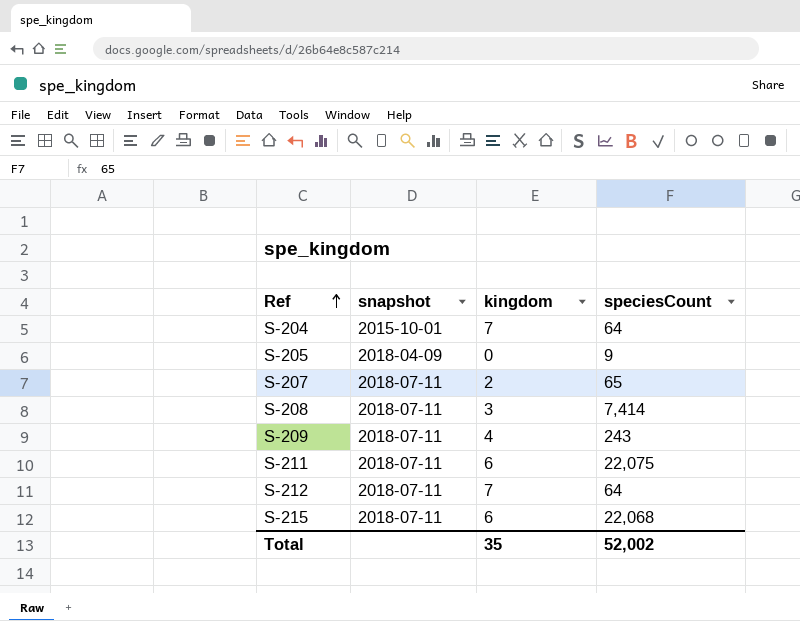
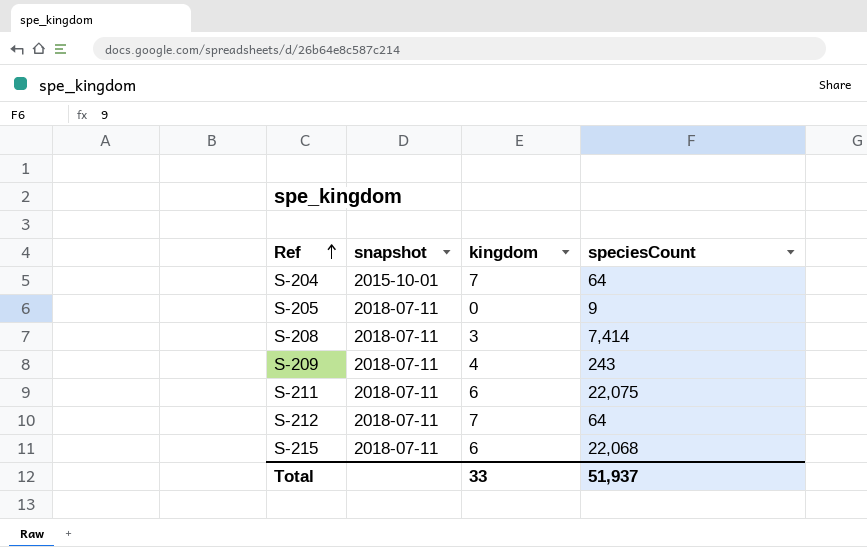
row S-207: 2018-07-11 | 2 | 65 -> none
S-205 | snapshot: 2018-04-09 -> 2018-07-11
Total | kingdom: 35 -> 33
Total | speciesCount: 52,002 -> 51,937

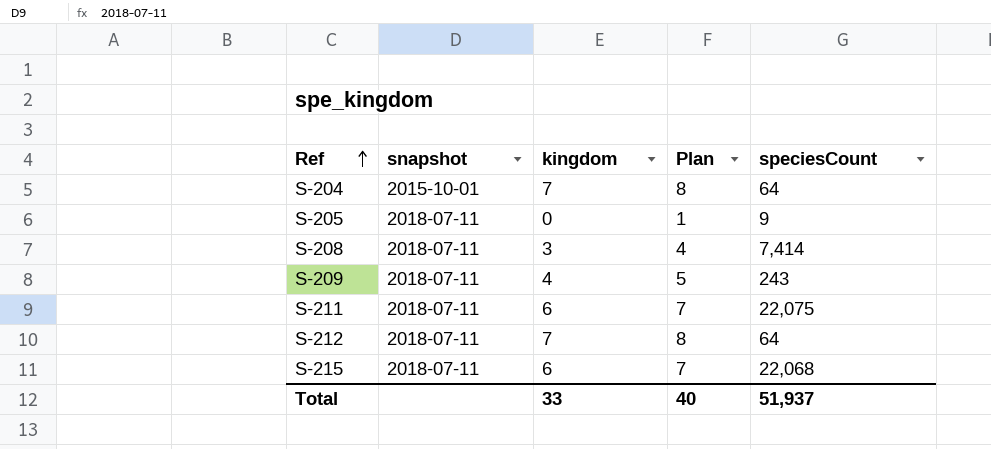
column Plan | formula: none -> [kingdom] + 1

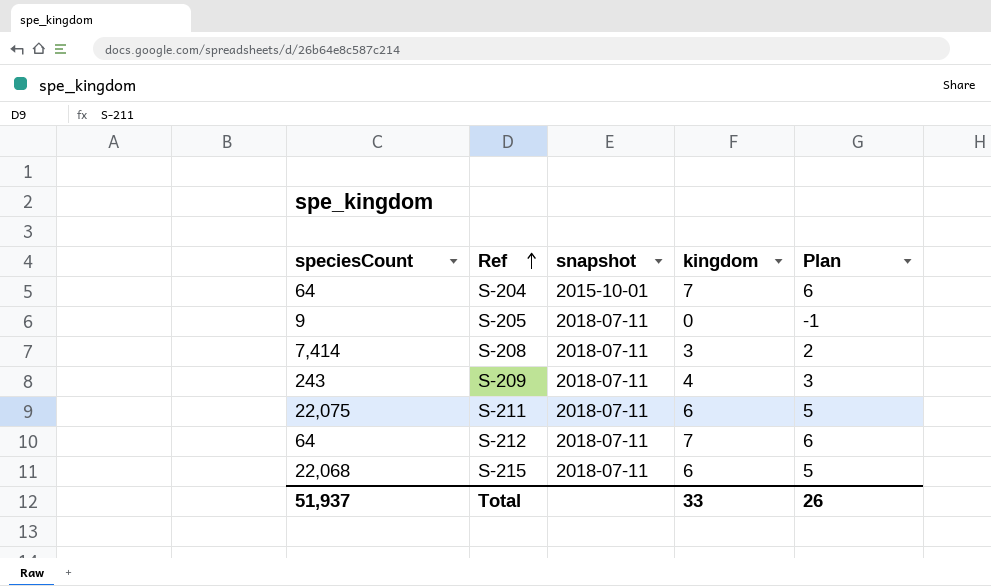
column speciesCount | position: 5 -> 1
column Plan | formula: [kingdom] + 1 -> [kingdom] - 1
Total | Plan: 40 -> 26

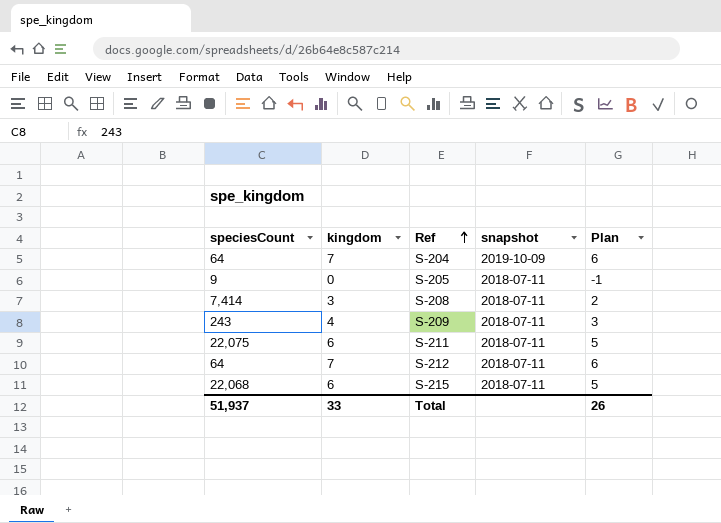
column kingdom | position: 4 -> 2
S-204 | snapshot: 2015-10-01 -> 2019-10-09

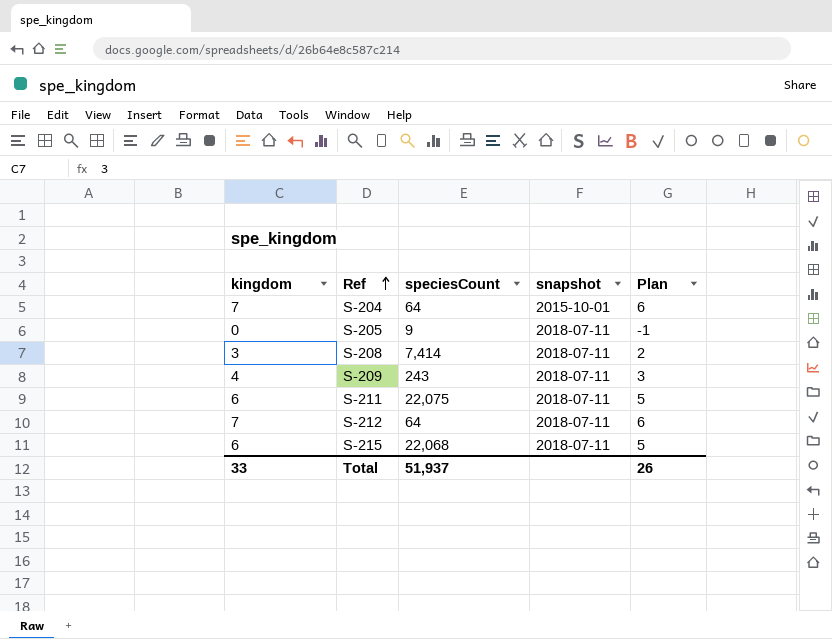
column speciesCount | position: 1 -> 3
S-204 | snapshot: 2019-10-09 -> 2015-10-01

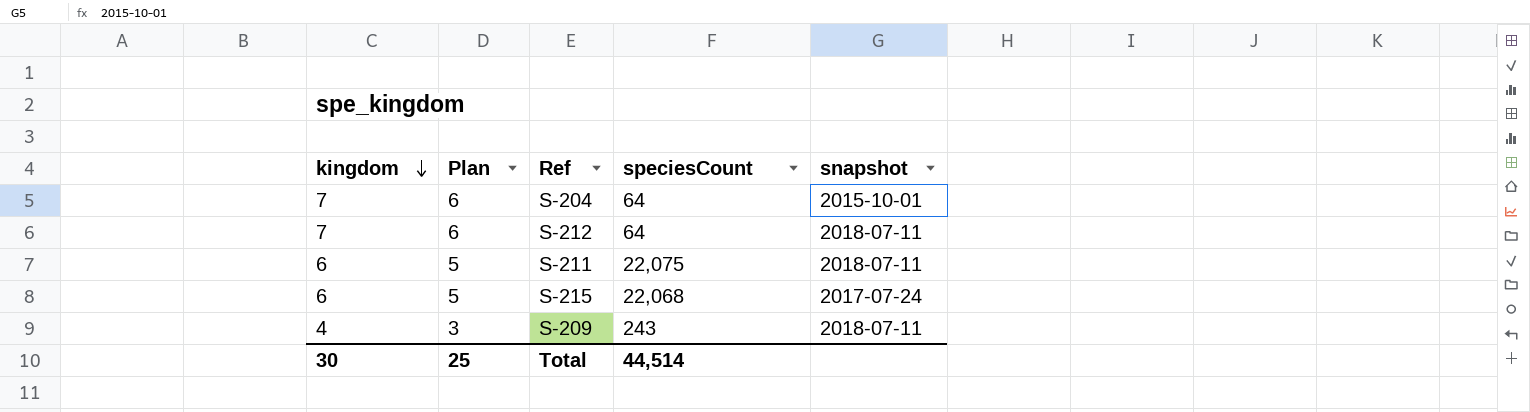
row order: Ref ascending -> kingdom descending
column Plan | position: 5 -> 2
row S-205: 0 | 9 | 2018-07-11 | -1 -> none
row S-208: 3 | 7,414 | 2018-07-11 | 2 -> none
S-215 | snapshot: 2018-07-11 -> 2017-07-24
Total | kingdom: 33 -> 30
Total | Plan: 26 -> 25
Total | speciesCount: 51,937 -> 44,514

